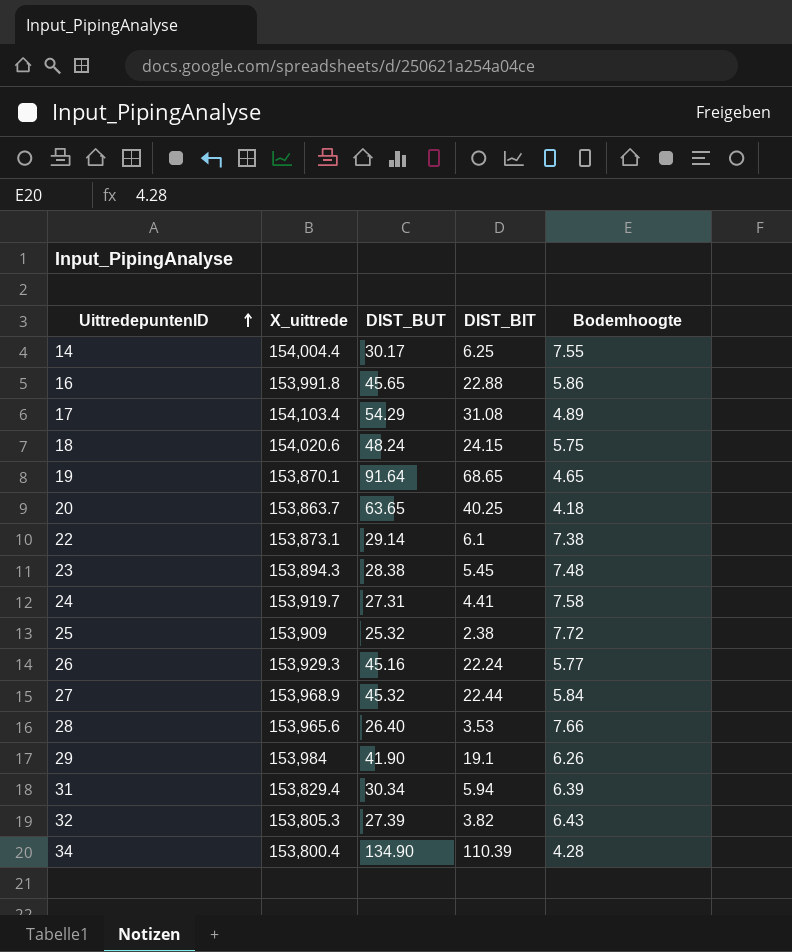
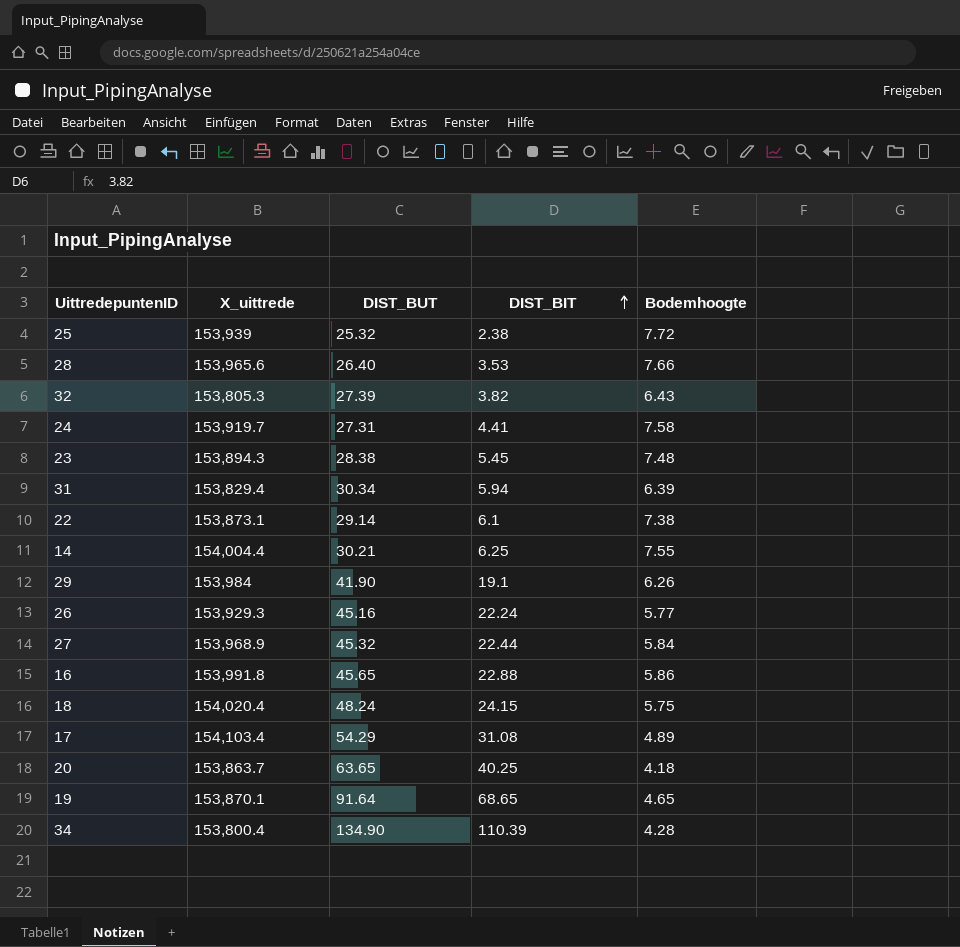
row order: UittredepuntenID ascending -> DIST_BIT ascending
25 | X_uittrede: 153,909 -> 153,939
14 | DIST_BUT: 30.17 -> 30.21
18 | X_uittrede: 154,020.6 -> 154,020.4

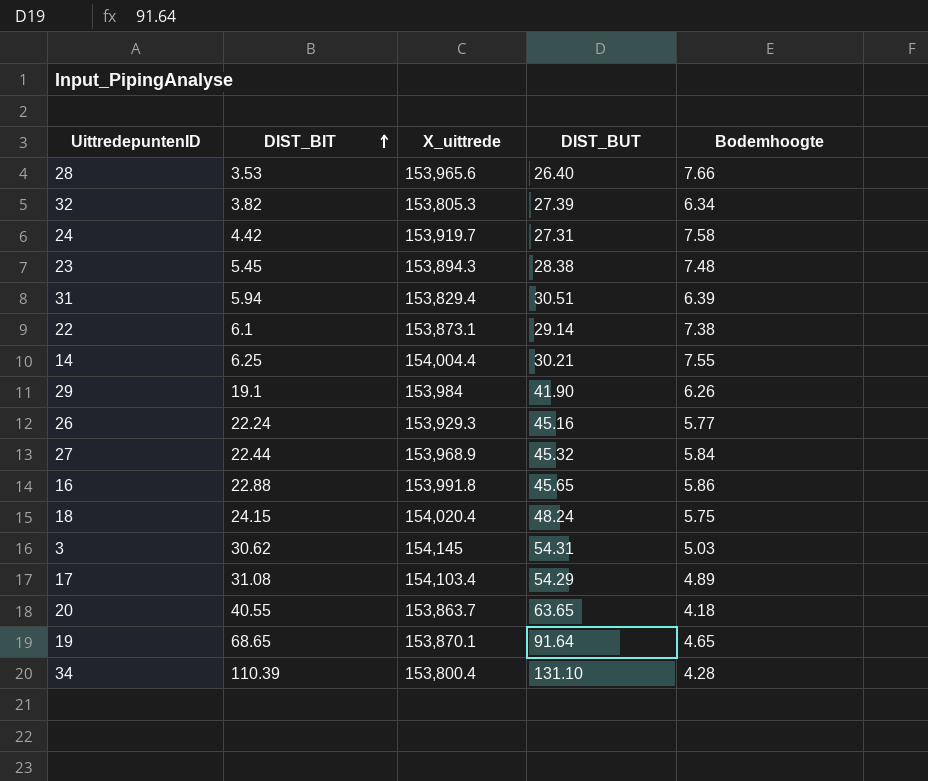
column DIST_BIT | position: 4 -> 2
row 25: 153,939 | 25.32 | 2.38 | 7.72 -> none
32 | Bodemhoogte: 6.43 -> 6.34
24 | DIST_BIT: 4.41 -> 4.42
31 | DIST_BUT: 30.34 -> 30.51
row 3: none -> 30.62 | 154,145 | 54.31 | 5.03
20 | DIST_BIT: 40.25 -> 40.55
34 | DIST_BUT: 134.90 -> 131.10

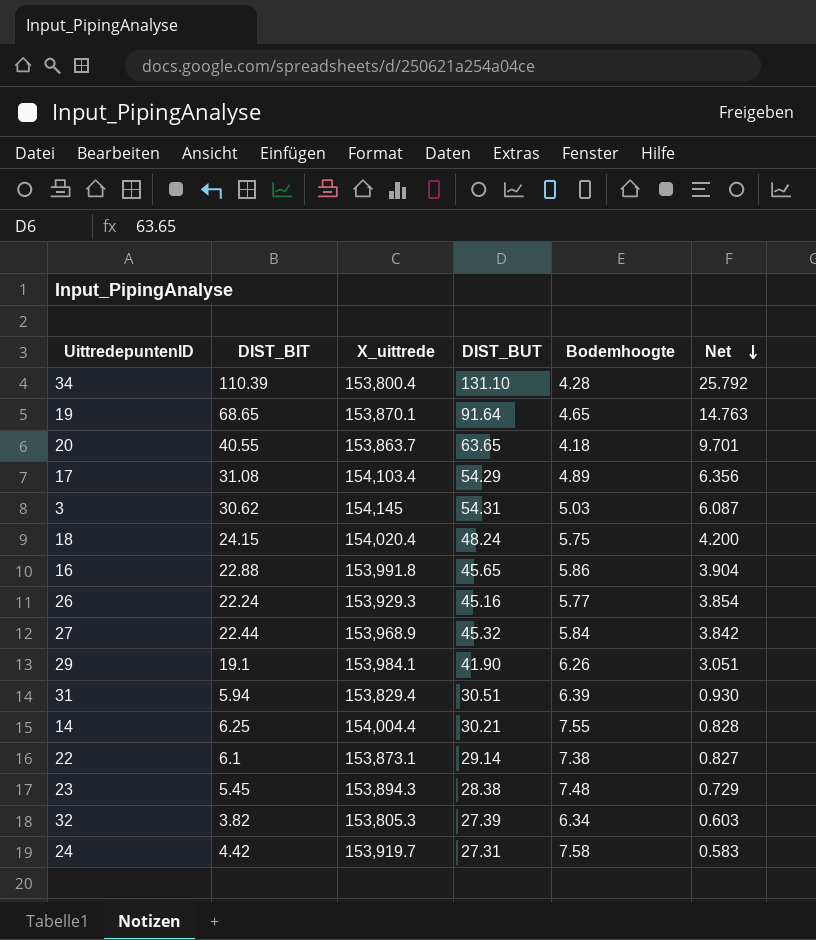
row order: DIST_BIT ascending -> Net descending
column Net | formula: none -> [DIST_BIT] / [Bodemhoogte]
row 28: 3.53 | 153,965.6 | 26.40 | 7.66 -> none
29 | X_uittrede: 153,984 -> 153,984.1

